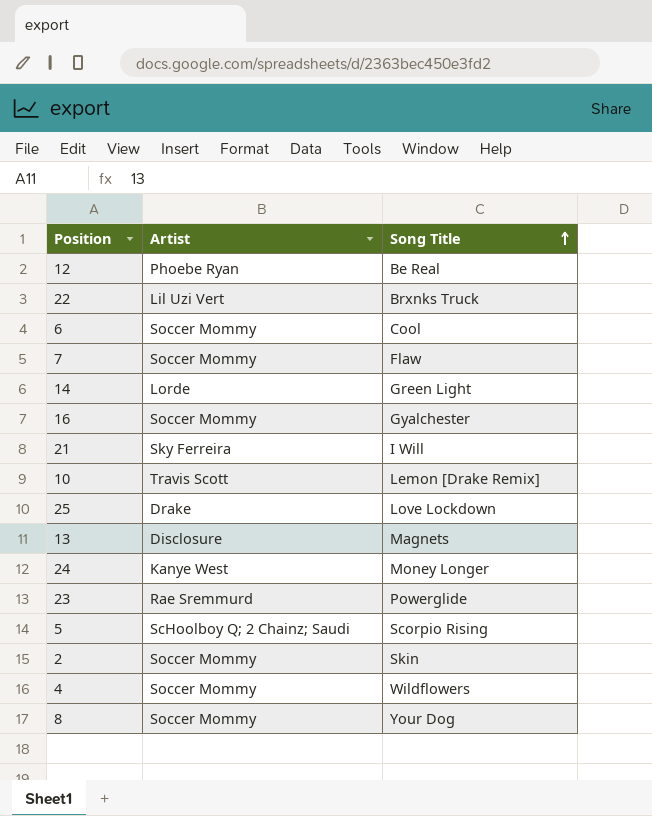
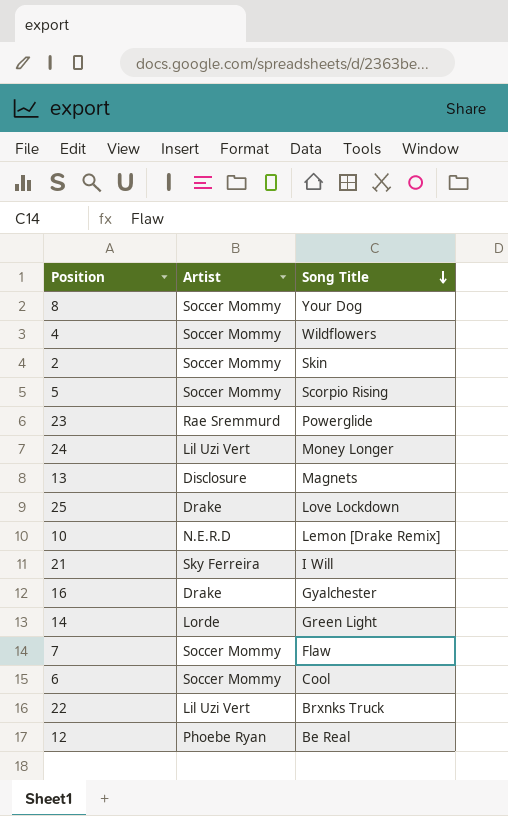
row order: Song Title ascending -> Song Title descending
5 | Artist: ScHoolboy Q; 2 Chainz; Saudi -> Soccer Mommy
24 | Artist: Kanye West -> Lil Uzi Vert
10 | Artist: Travis Scott -> N.E.R.D
16 | Artist: Soccer Mommy -> Drake

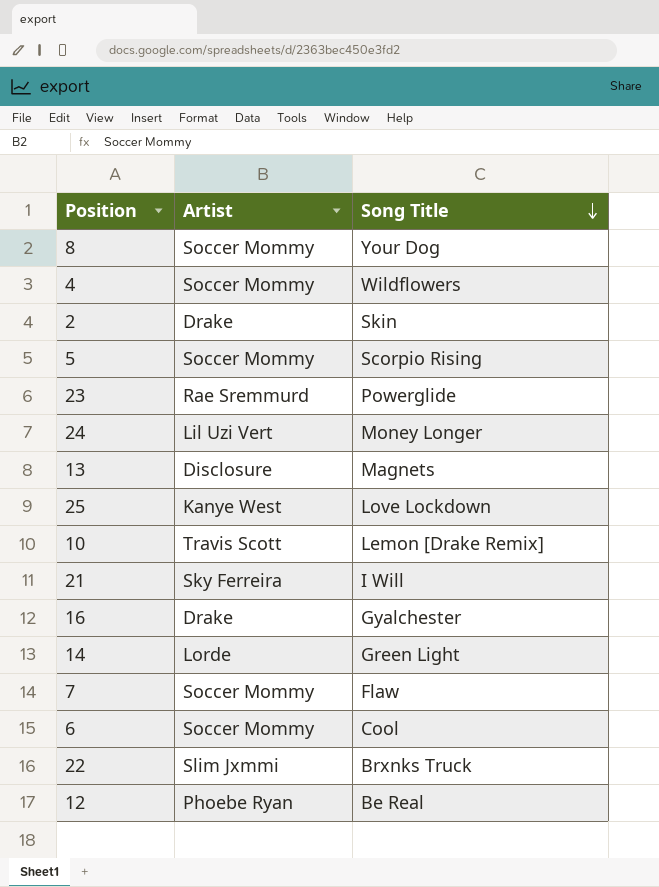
2 | Artist: Soccer Mommy -> Drake
25 | Artist: Drake -> Kanye West
10 | Artist: N.E.R.D -> Travis Scott
22 | Artist: Lil Uzi Vert -> Slim Jxmmi

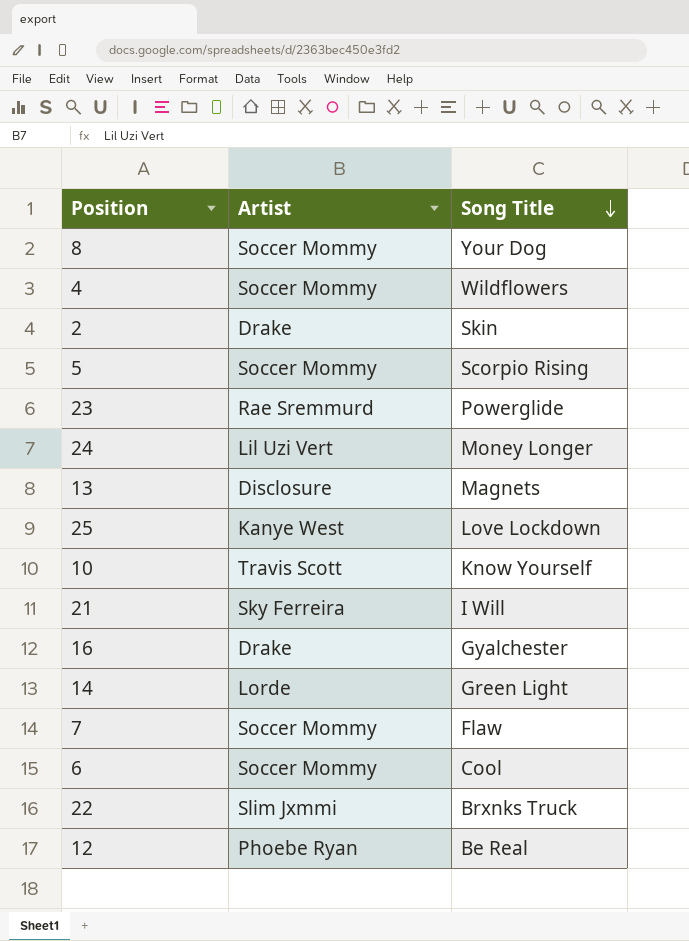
10 | Song Title: Lemon [Drake Remix] -> Know Yourself

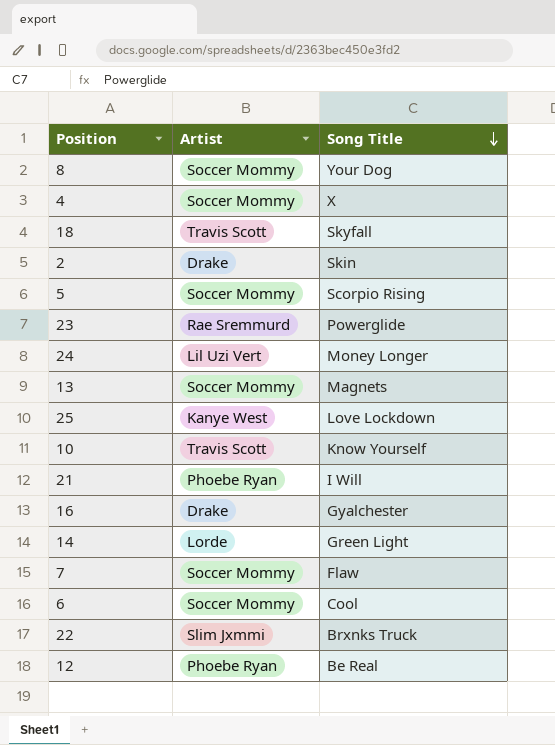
4 | Song Title: Wildflowers -> X
row 18: none -> Travis Scott | Skyfall
13 | Artist: Disclosure -> Soccer Mommy
21 | Artist: Sky Ferreira -> Phoebe Ryan

